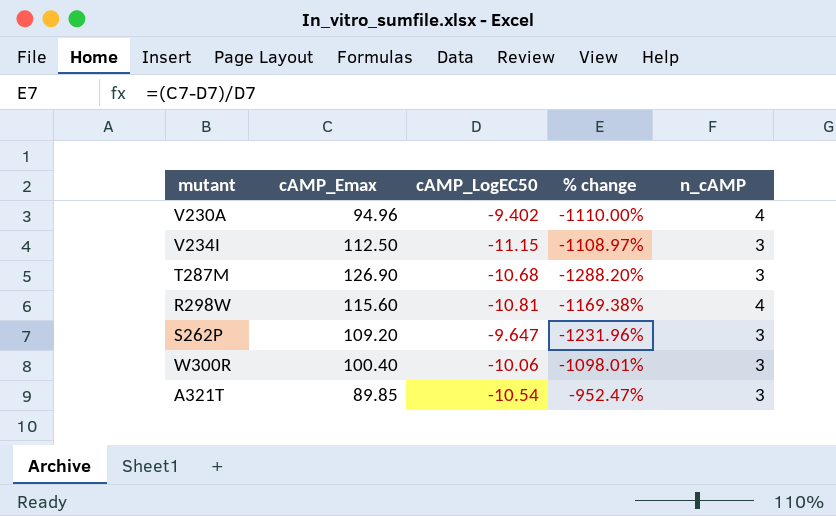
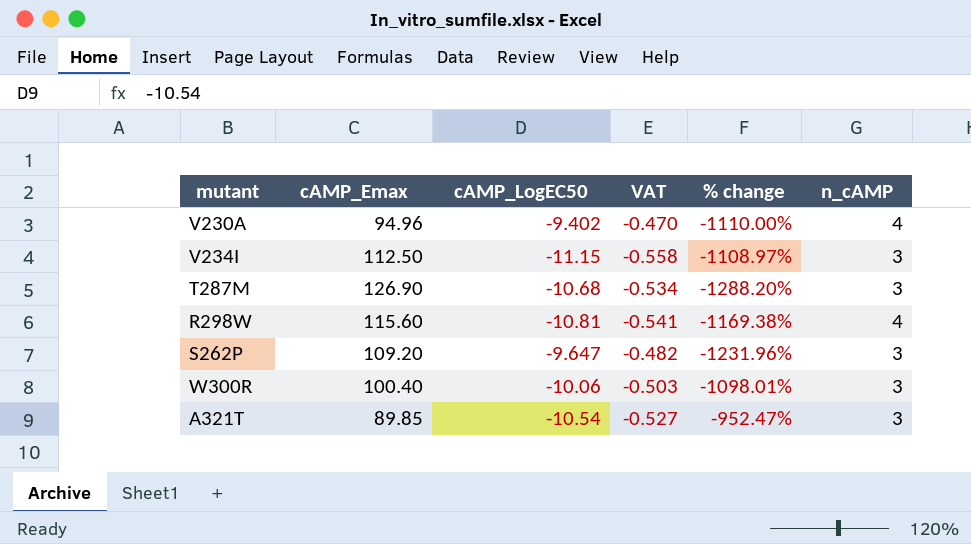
column VAT | formula: none -> [cAMP_LogEC50] * 0.05

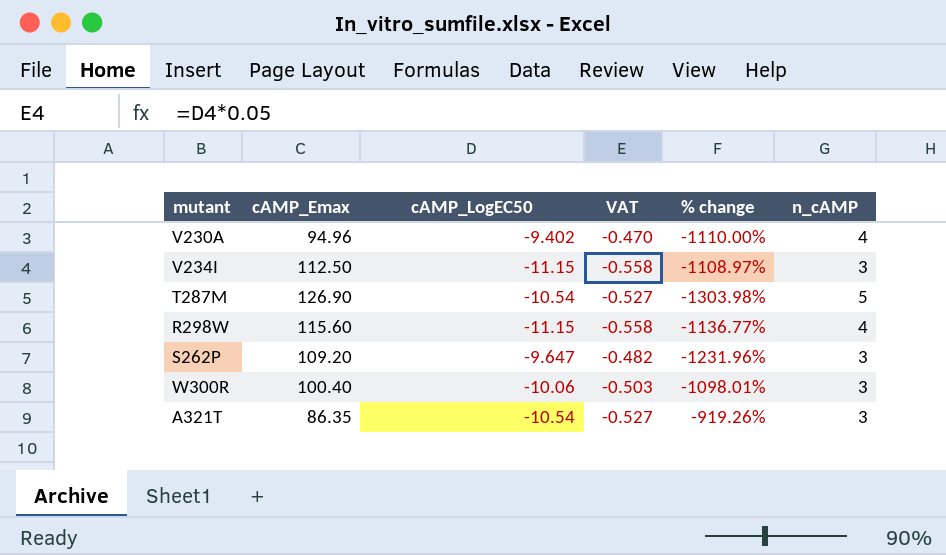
T287M | cAMP_LogEC50: -10.68 -> -10.54
T287M | VAT: -0.534 -> -0.527
T287M | % change: -1288.20% -> -1303.98%
T287M | n_cAMP: 3 -> 5
R298W | cAMP_LogEC50: -10.81 -> -11.15
R298W | VAT: -0.541 -> -0.558
R298W | % change: -1169.38% -> -1136.77%
A321T | cAMP_Emax: 89.85 -> 86.35
A321T | % change: -952.47% -> -919.26%

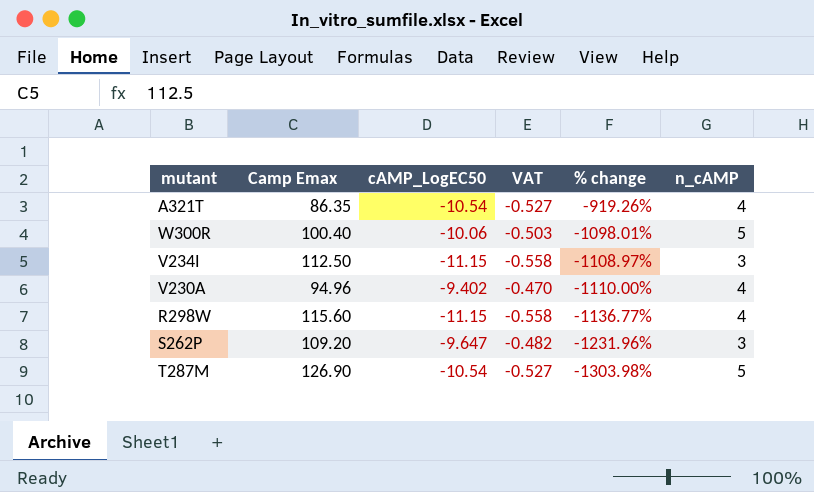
row order: none -> % change descending
column name: cAMP_Emax -> Camp Emax
A321T | n_cAMP: 3 -> 4
W300R | n_cAMP: 3 -> 5

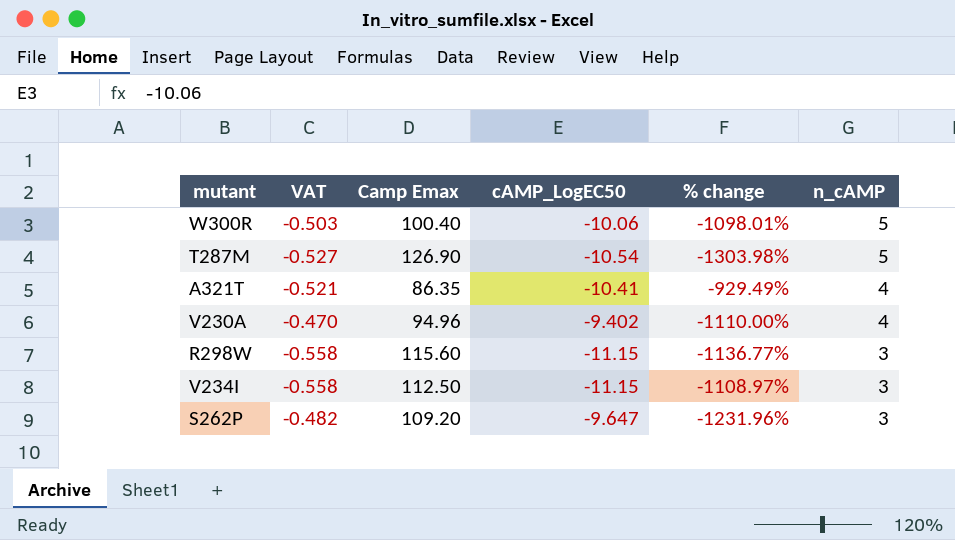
row order: % change descending -> n_cAMP descending
column VAT | position: 4 -> 2
A321T | VAT: -0.527 -> -0.521
A321T | cAMP_LogEC50: -10.54 -> -10.41
A321T | % change: -919.26% -> -929.49%
R298W | n_cAMP: 4 -> 3

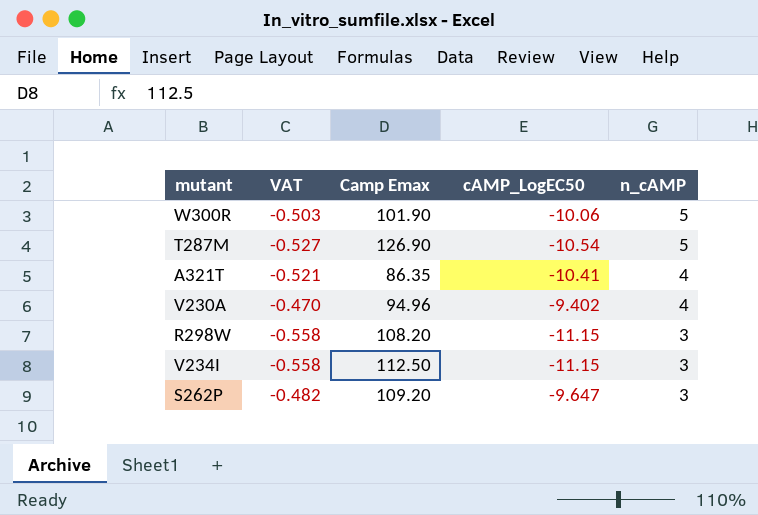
column % change | formula: ([Camp Emax] - [cAMP_LogEC50]) / [cAMP_LogEC50] -> none
W300R | Camp Emax: 100.40 -> 101.90
R298W | Camp Emax: 115.60 -> 108.20

